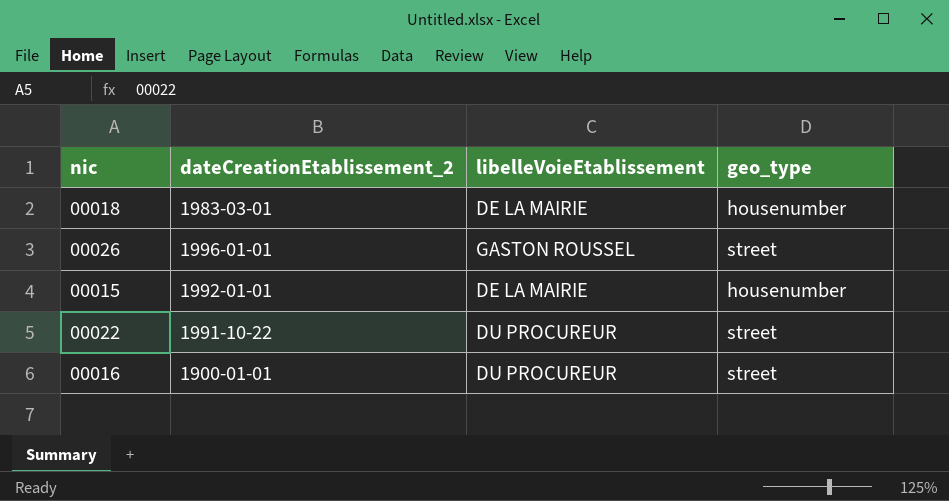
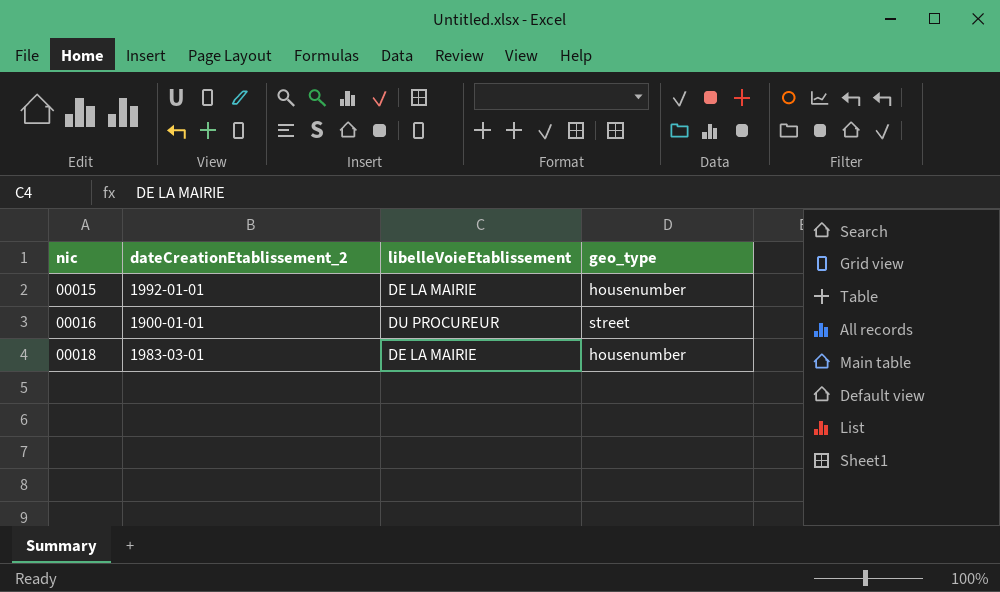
row order: none -> nic ascending
row 00026: 1996-01-01 | GASTON ROUSSEL | street -> none
row 00022: 1991-10-22 | DU PROCUREUR | street -> none

